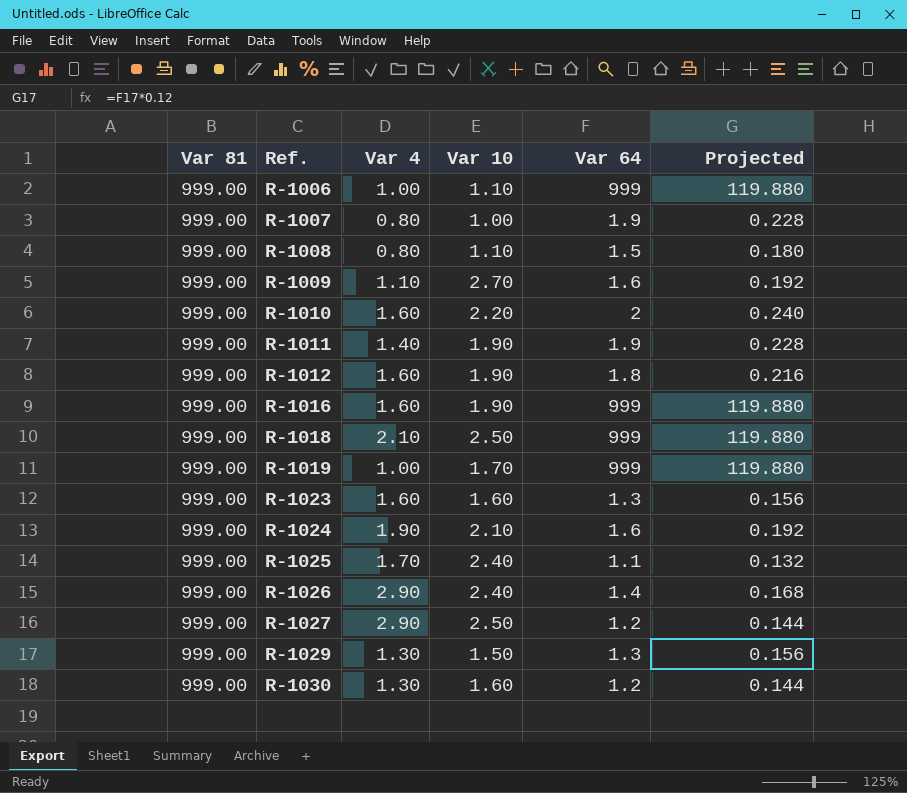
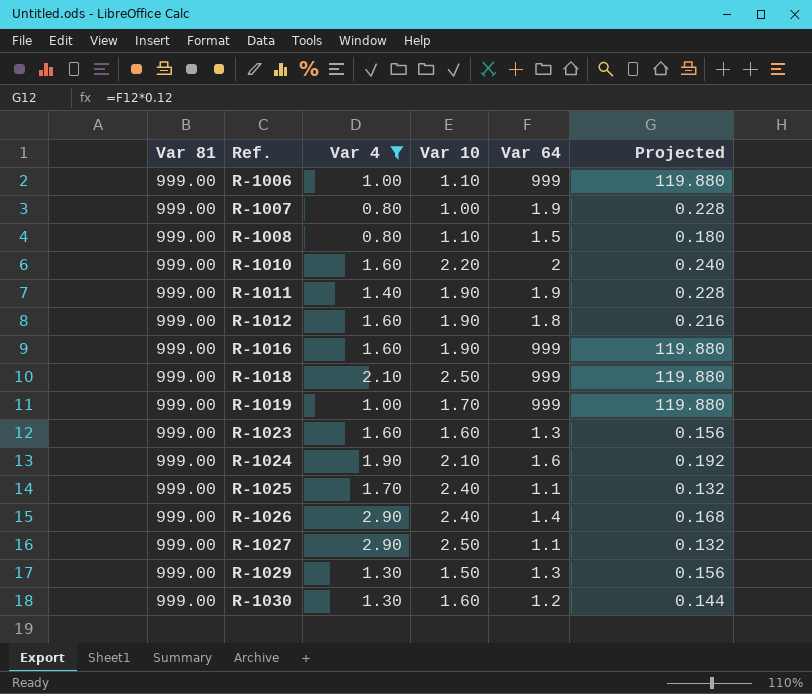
filter: none -> Var 4 != 1.10
R-1027 | Var 64: 1.2 -> 1.1
R-1027 | Projected: 0.144 -> 0.132

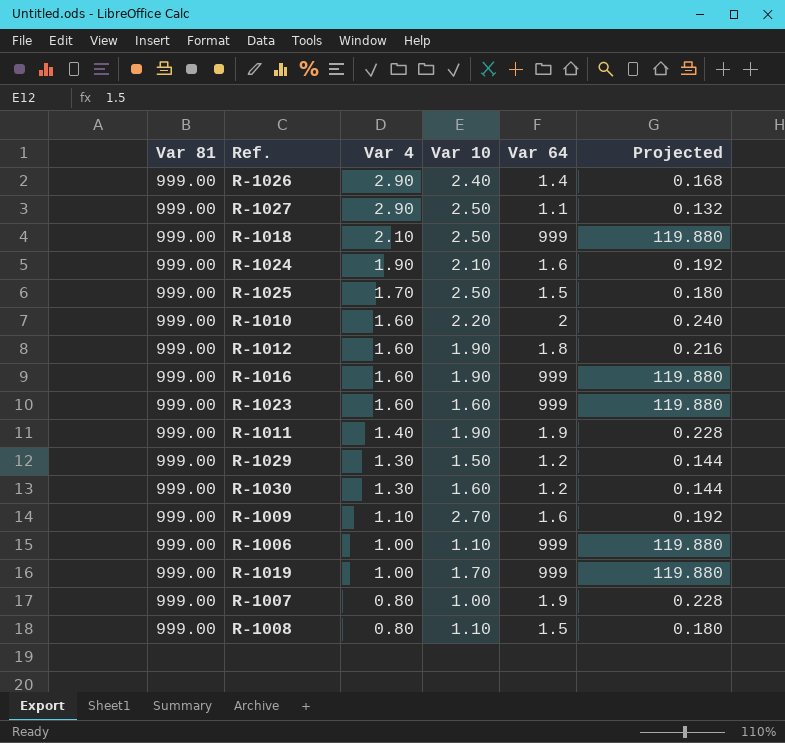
filter: Var 4 != 1.10 -> none
row order: Ref. ascending -> Var 4 descending
R-1025 | Var 10: 2.40 -> 2.50
R-1025 | Var 64: 1.1 -> 1.5
R-1025 | Projected: 0.132 -> 0.180
R-1023 | Var 64: 1.3 -> 999
R-1023 | Projected: 0.156 -> 119.880
R-1029 | Var 64: 1.3 -> 1.2
R-1029 | Projected: 0.156 -> 0.144

